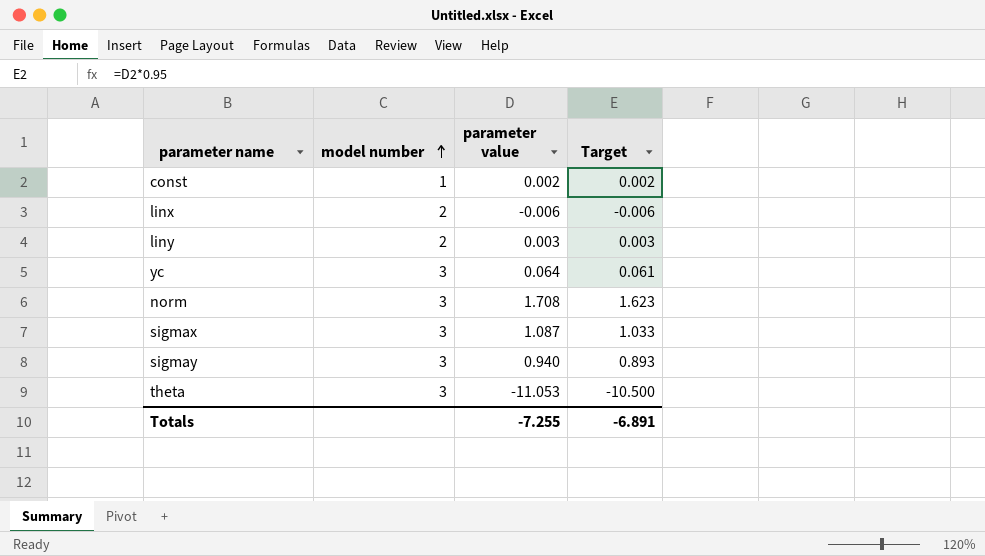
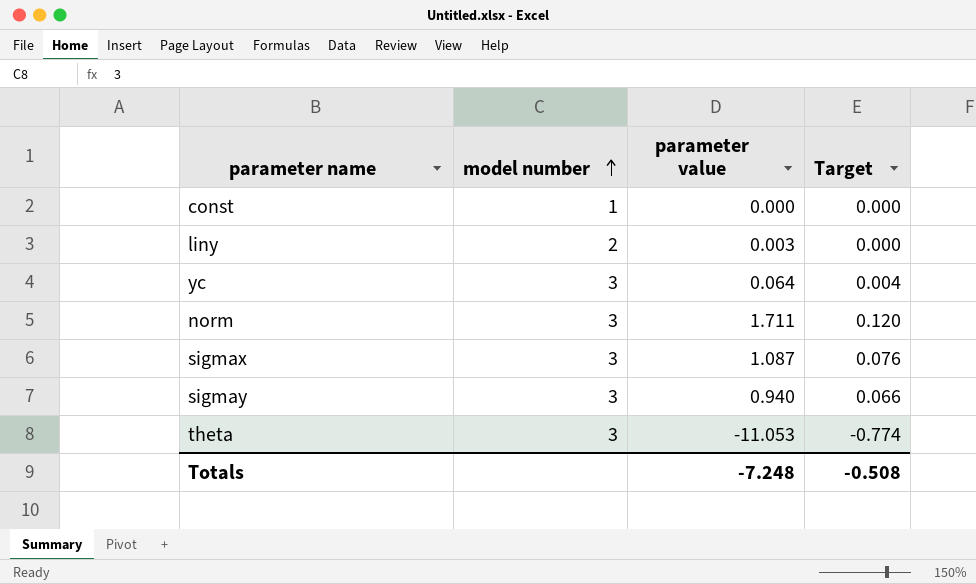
column Target | formula: [parameter value] * 0.95 -> [parameter value] * 0.07
row linx: 2 | -0.006 | -0.006 -> none
const | parameter value: 0.002 -> 0.000
norm | parameter value: 1.708 -> 1.711
Totals | parameter value: -7.255 -> -7.248
Totals | Target: -6.891 -> -0.508

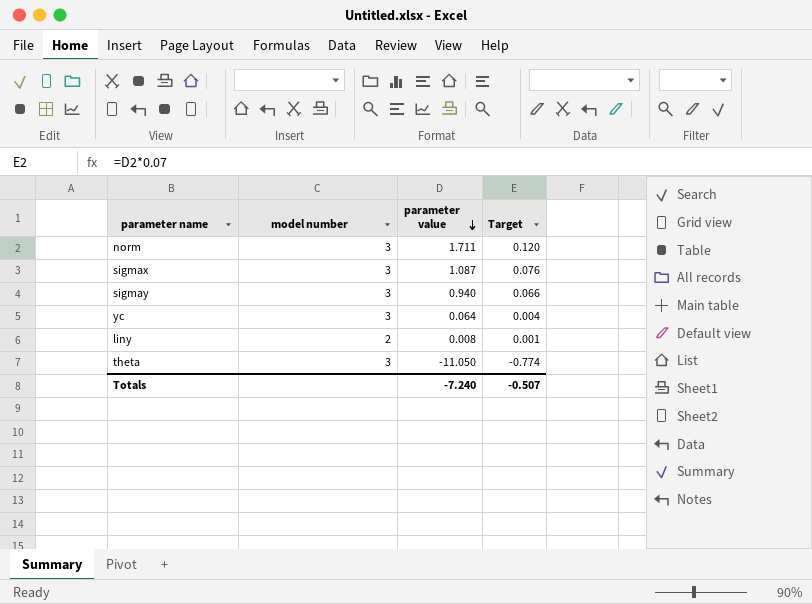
row order: model number ascending -> parameter value descending
row const: 1 | 0.000 | 0.000 -> none
liny | parameter value: 0.003 -> 0.008
liny | Target: 0.000 -> 0.001
theta | parameter value: -11.053 -> -11.050
Totals | parameter value: -7.248 -> -7.240
Totals | Target: -0.508 -> -0.507

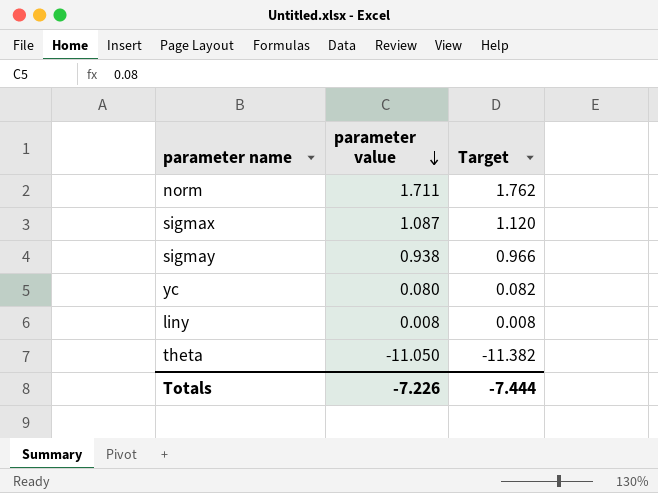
column model number | position: 2 -> none
column Target | formula: [parameter value] * 0.07 -> [parameter value] * 1.03
sigmay | parameter value: 0.940 -> 0.938
yc | parameter value: 0.064 -> 0.080
Totals | parameter value: -7.240 -> -7.226
Totals | Target: -0.507 -> -7.444

